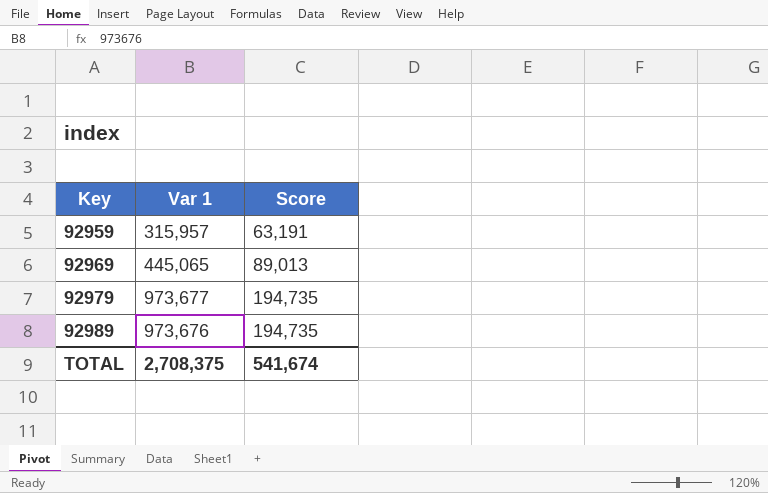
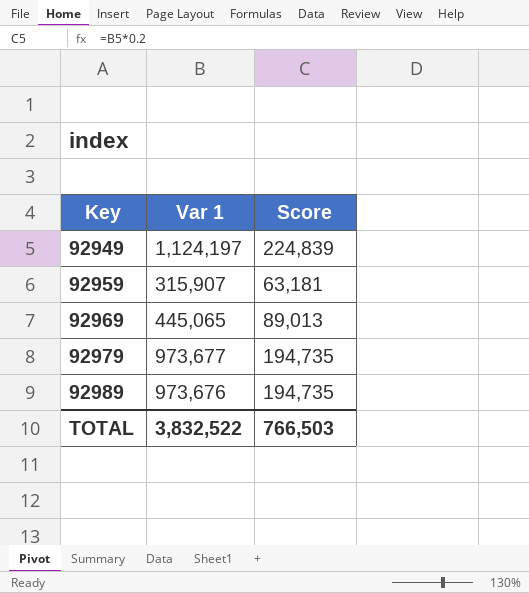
row 92949: none -> 1,124,197 | 224,839
92959 | Var 1: 315,957 -> 315,907
92959 | Score: 63,191 -> 63,181
TOTAL | Var 1: 2,708,375 -> 3,832,522
TOTAL | Score: 541,674 -> 766,503

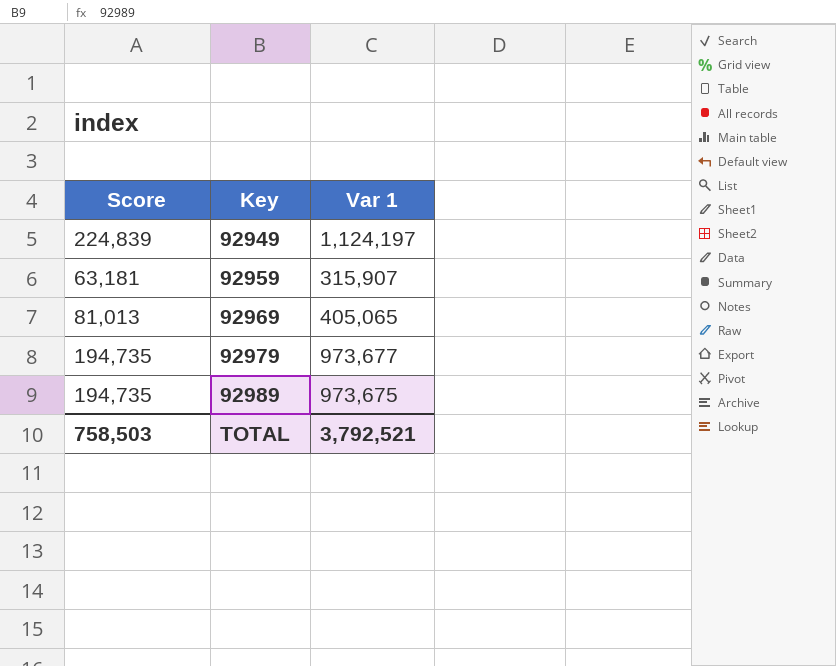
column Score | position: 3 -> 1
92969 | Score: 89,013 -> 81,013
92969 | Var 1: 445,065 -> 405,065
92989 | Var 1: 973,676 -> 973,675
TOTAL | Score: 766,503 -> 758,503
TOTAL | Var 1: 3,832,522 -> 3,792,521

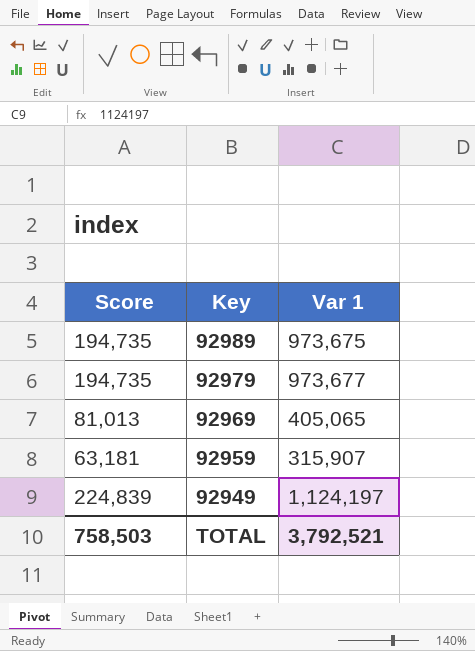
row order: Key ascending -> Key descending

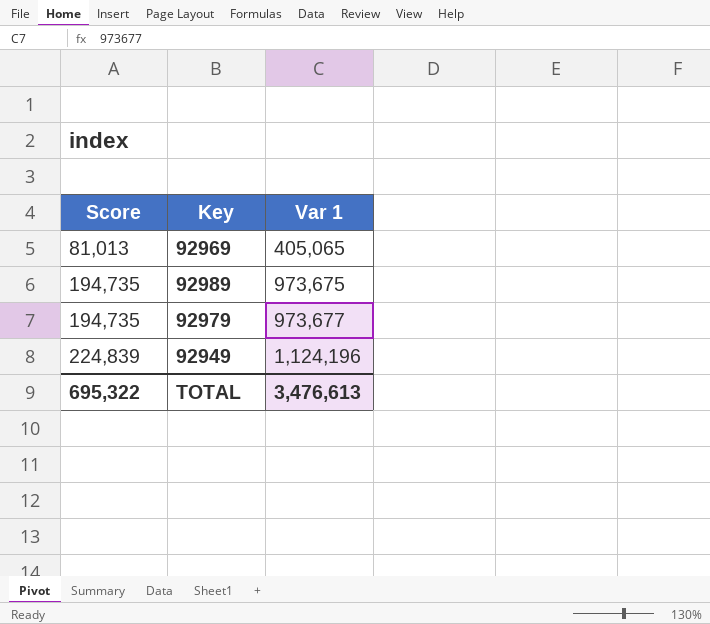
row order: Key descending -> Score ascending
row 92959: 63,181 | 315,907 -> none
92949 | Var 1: 1,124,197 -> 1,124,196
TOTAL | Score: 758,503 -> 695,322
TOTAL | Var 1: 3,792,521 -> 3,476,613

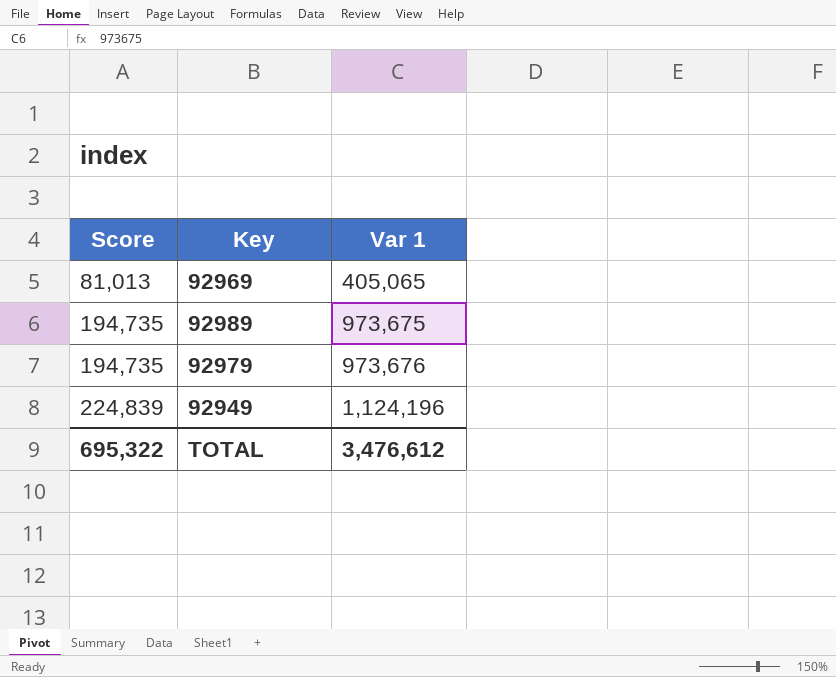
92979 | Var 1: 973,677 -> 973,676
TOTAL | Var 1: 3,476,613 -> 3,476,612

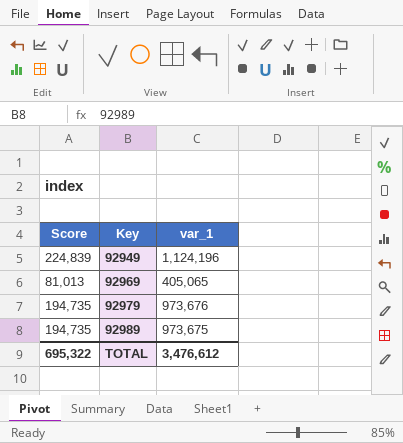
row order: Score ascending -> Key ascending
column name: Var 1 -> var_1

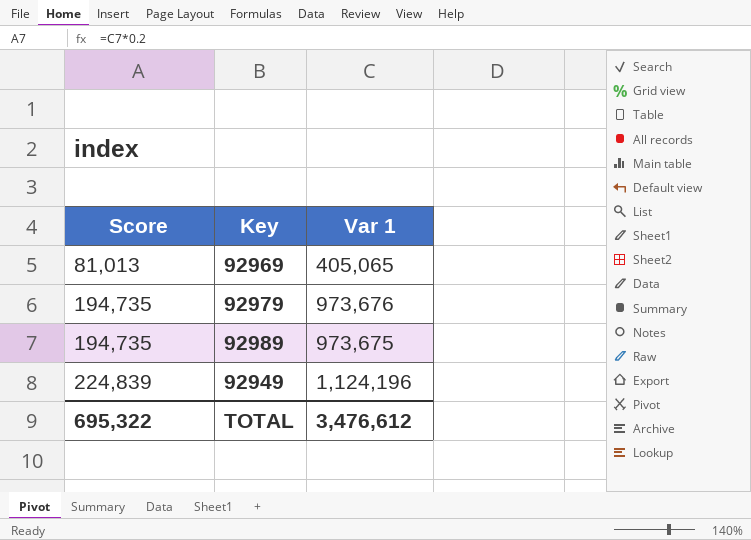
row order: Key ascending -> Score ascending
column name: var_1 -> Var 1

